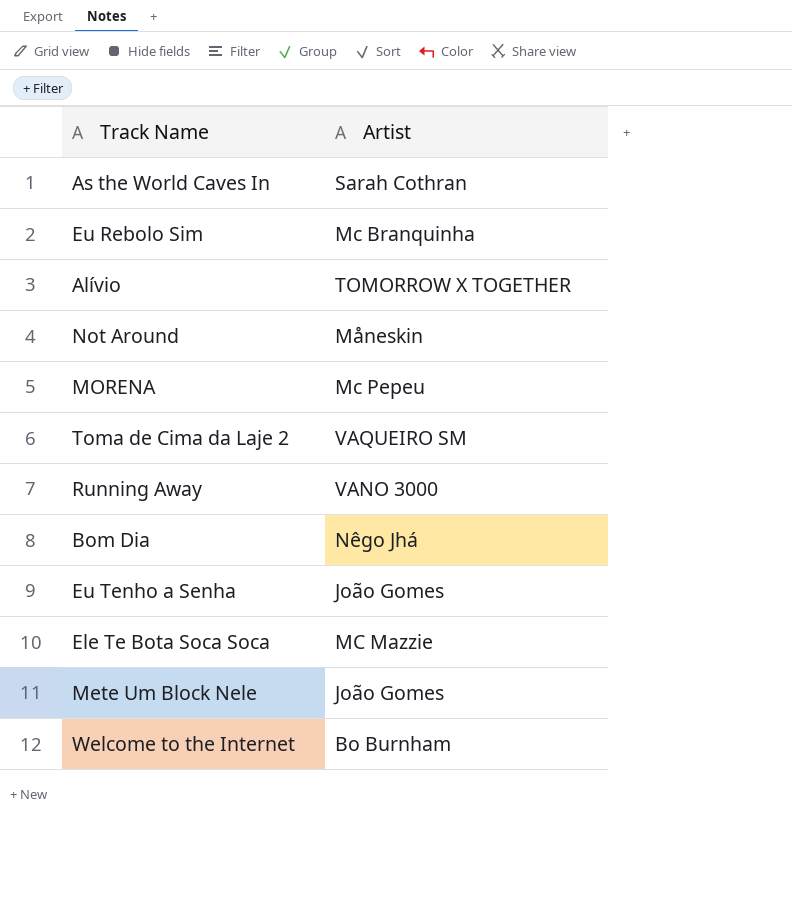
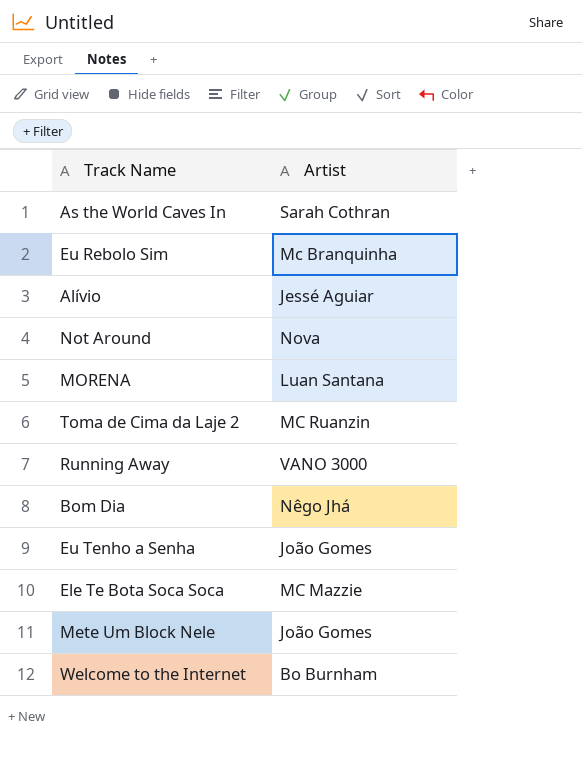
Alívio | Artist: TOMORROW X TOGETHER -> Jessé Aguiar
Not Around | Artist: Måneskin -> Nova
MORENA | Artist: Mc Pepeu -> Luan Santana
Toma de Cima da Laje 2 | Artist: VAQUEIRO SM -> MC Ruanzin

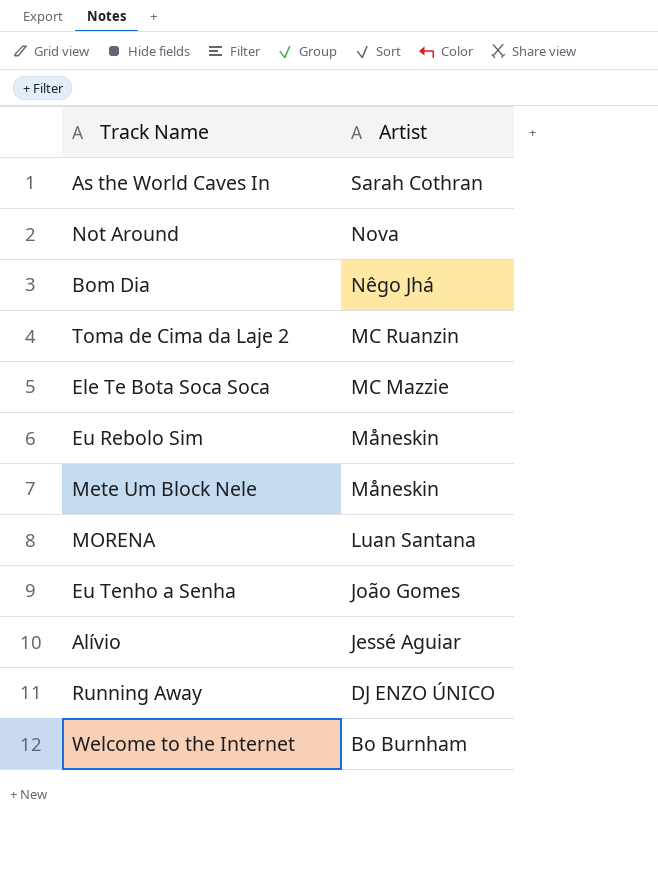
row order: none -> Artist descending
Eu Rebolo Sim | Artist: Mc Branquinha -> Måneskin
Mete Um Block Nele | Artist: João Gomes -> Måneskin
Running Away | Artist: VANO 3000 -> DJ ENZO ÚNICO

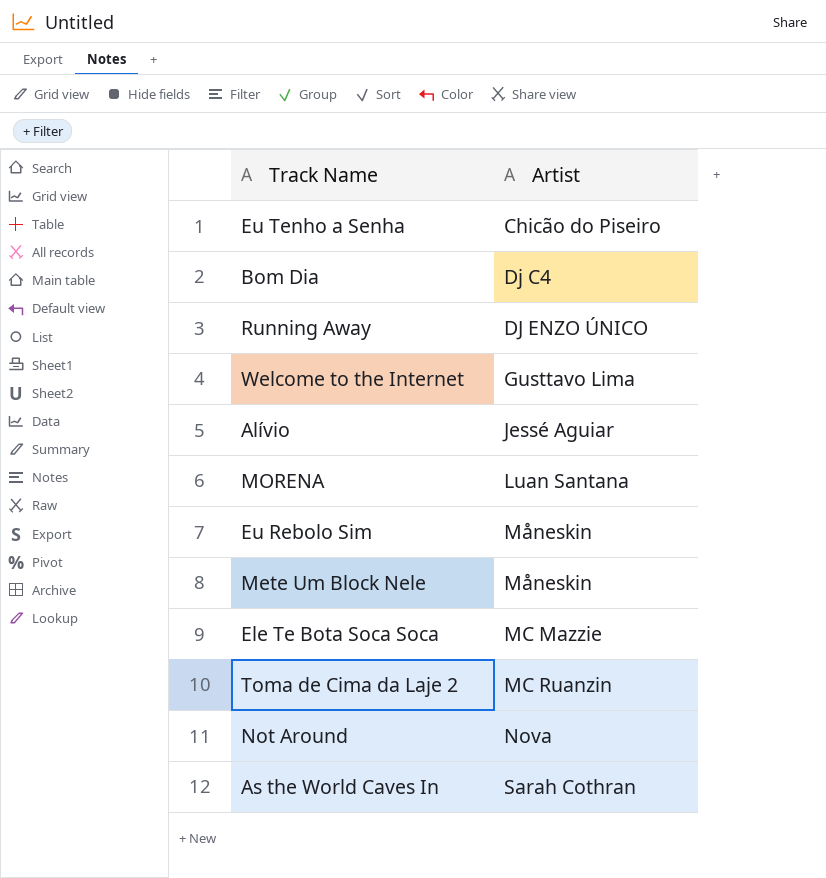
row order: Artist descending -> Artist ascending
Eu Tenho a Senha | Artist: João Gomes -> Chicão do Piseiro
Bom Dia | Artist: Nêgo Jhá -> Dj C4
Welcome to the Internet | Artist: Bo Burnham -> Gusttavo Lima

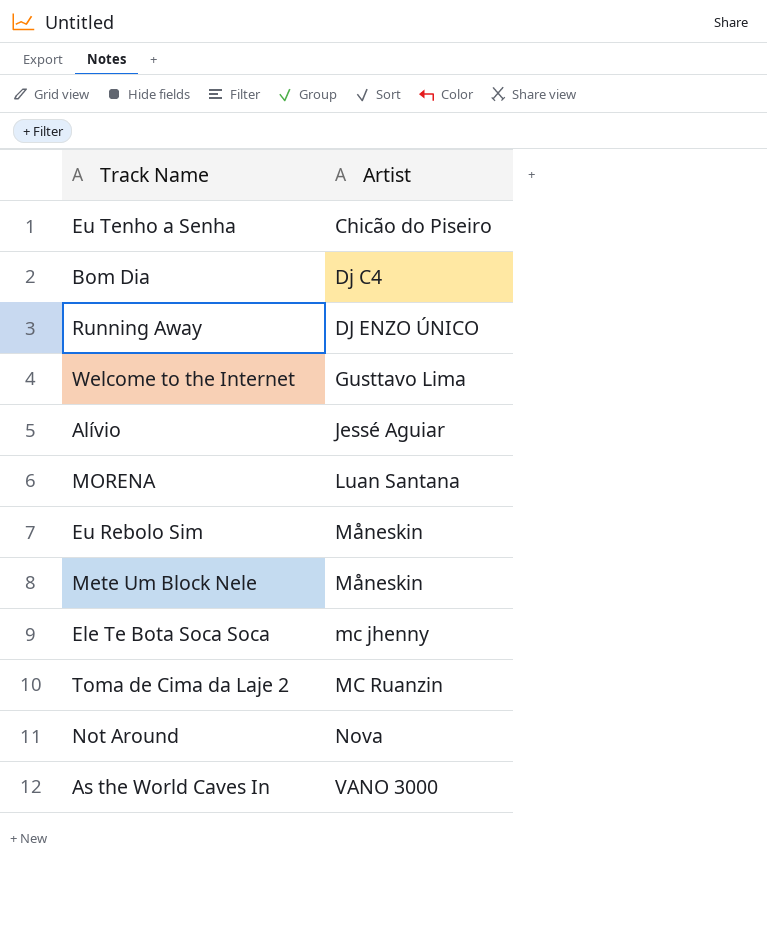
Ele Te Bota Soca Soca | Artist: MC Mazzie -> mc jhenny
As the World Caves In | Artist: Sarah Cothran -> VANO 3000

